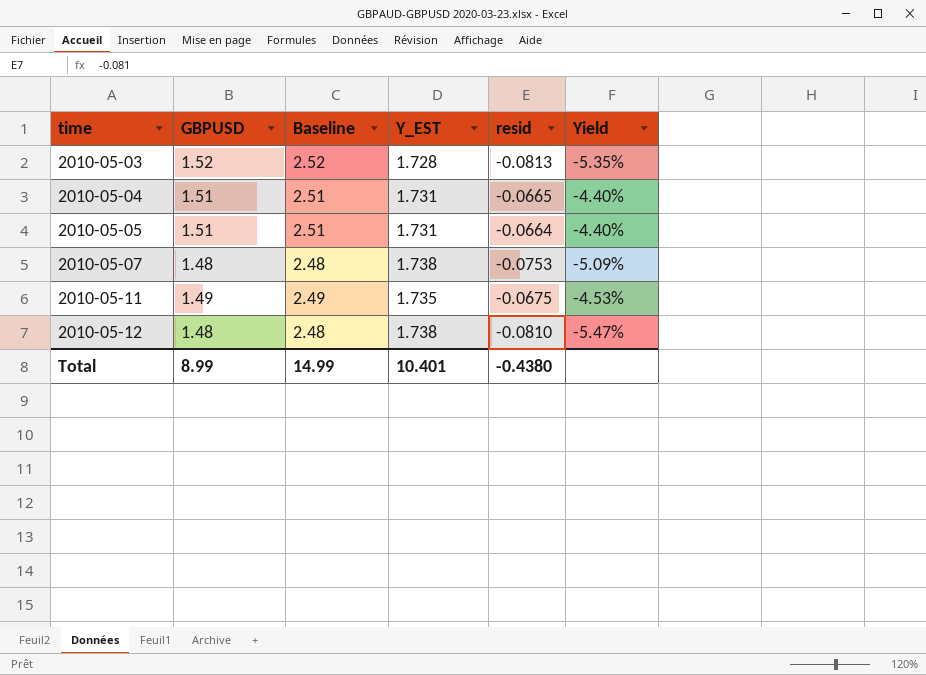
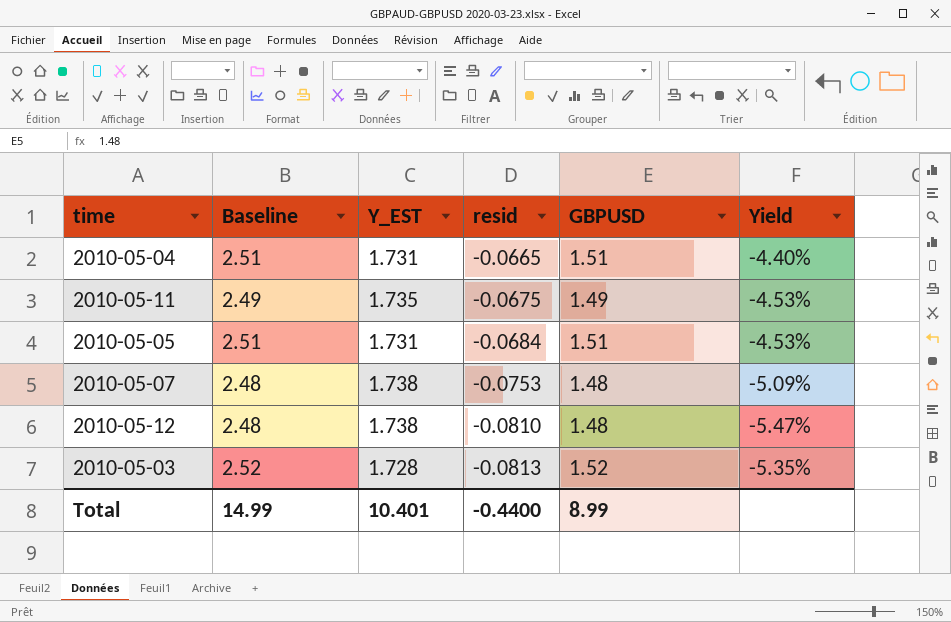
row order: time ascending -> resid descending
column GBPUSD | position: 2 -> 5
2010-05-05 | resid: -0.0664 -> -0.0684
2010-05-05 | Yield: -4.40% -> -4.53%
Total | resid: -0.4380 -> -0.4400

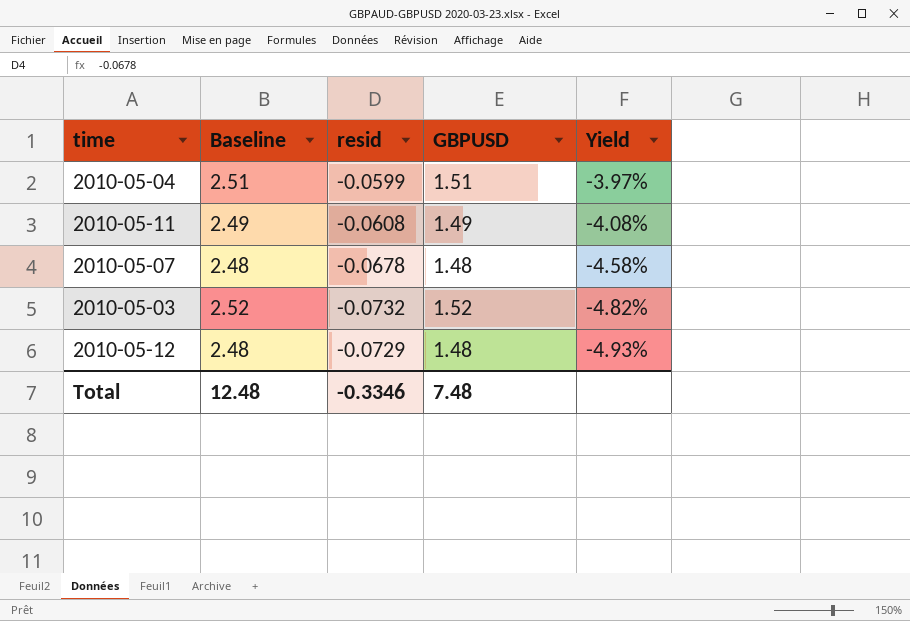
row order: resid descending -> Yield descending
column Y_EST | position: 3 -> none
row 2010-05-05: 2.51 | 1.731 | -0.0684 | 1.51 | -4.53% -> none
2010-05-04 | resid: -0.0665 -> -0.0599
2010-05-04 | Yield: -4.40% -> -3.97%
2010-05-11 | resid: -0.0675 -> -0.0608
2010-05-11 | Yield: -4.53% -> -4.08%
2010-05-07 | resid: -0.0753 -> -0.0678
2010-05-07 | Yield: -5.09% -> -4.58%
2010-05-03 | resid: -0.0813 -> -0.0732
2010-05-03 | Yield: -5.35% -> -4.82%
2010-05-12 | resid: -0.0810 -> -0.0729
2010-05-12 | Yield: -5.47% -> -4.93%
Total | Baseline: 14.99 -> 12.48
Total | resid: -0.4400 -> -0.3346
Total | GBPUSD: 8.99 -> 7.48

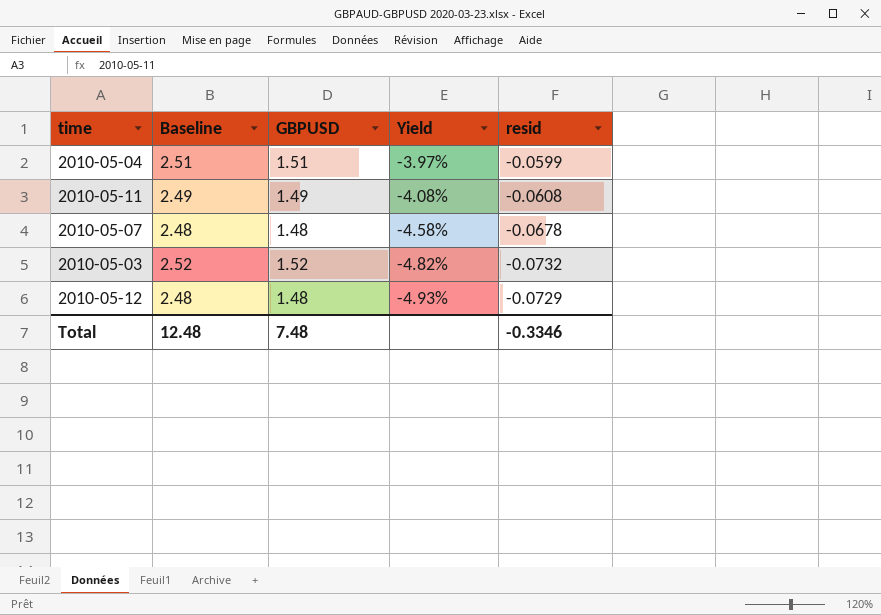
column resid | position: 3 -> 5

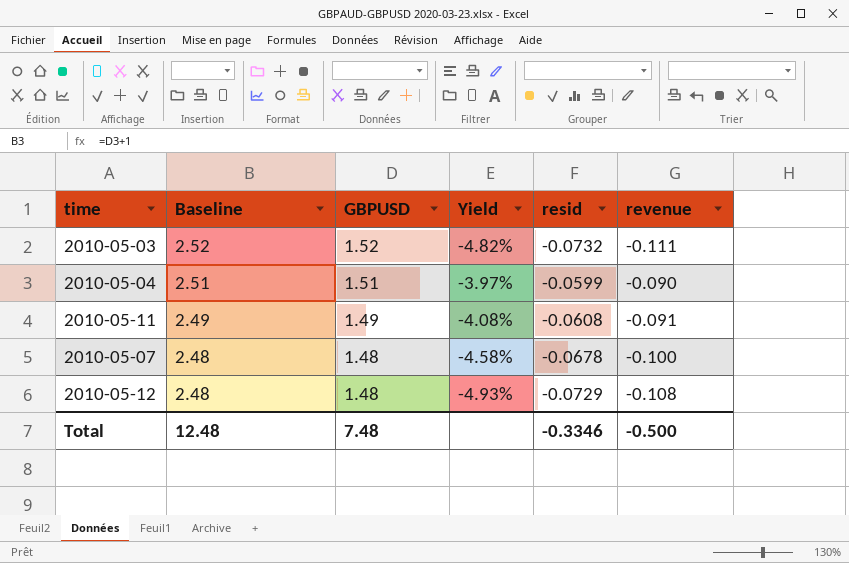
row order: Yield descending -> Baseline descending
column revenue | formula: none -> [GBPUSD] * [resid]

